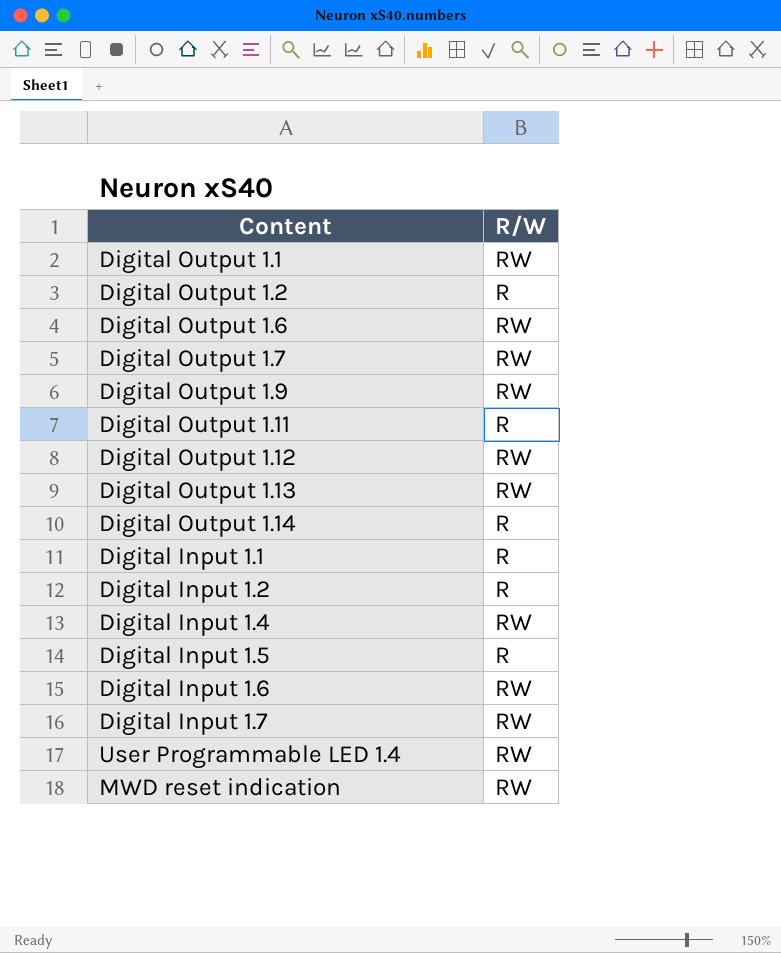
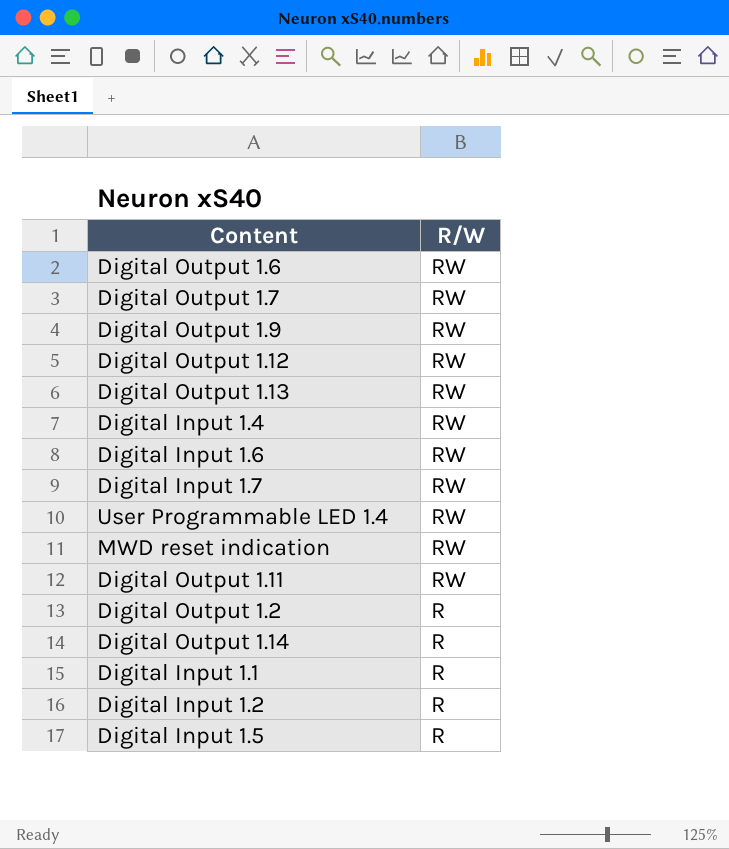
row order: none -> R/W descending
row Digital Output 1.1: RW -> none
Digital Output 1.11 | R/W: R -> RW

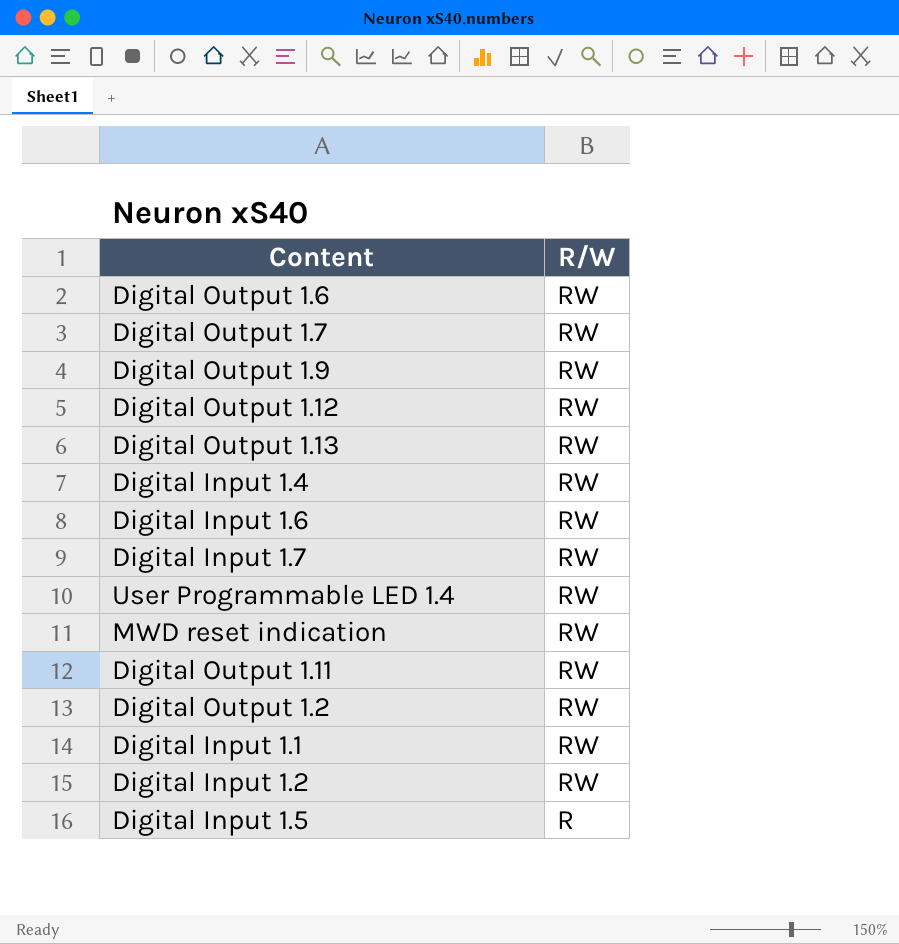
row Digital Output 1.14: R -> none
Digital Output 1.2 | R/W: R -> RW
Digital Input 1.1 | R/W: R -> RW
Digital Input 1.2 | R/W: R -> RW

